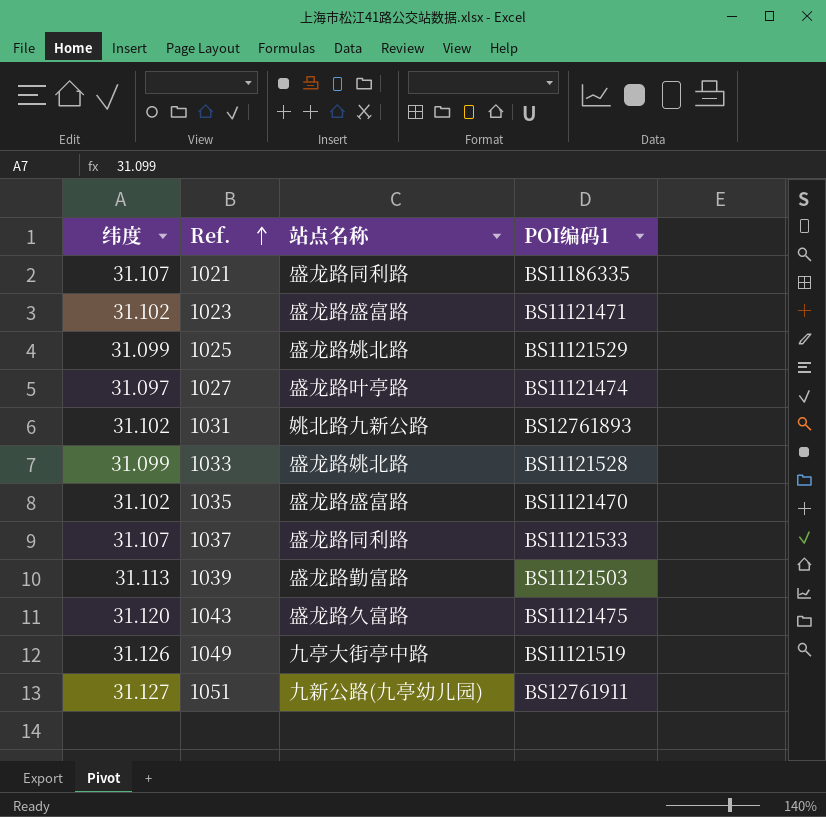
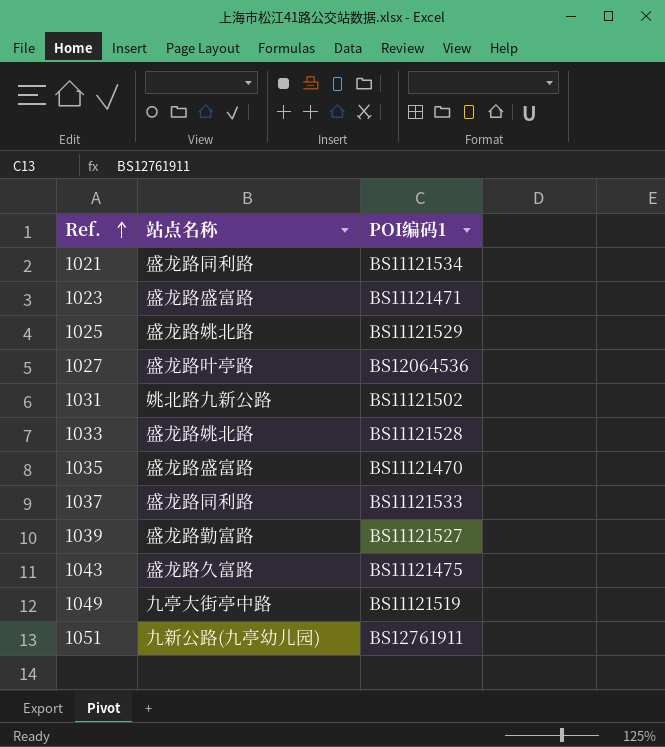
column 纬度 | position: 1 -> none
1021 | POI编码1: BS11186335 -> BS11121534
1027 | POI编码1: BS11121474 -> BS12064536
1031 | POI编码1: BS12761893 -> BS11121502
1039 | POI编码1: BS11121503 -> BS11121527

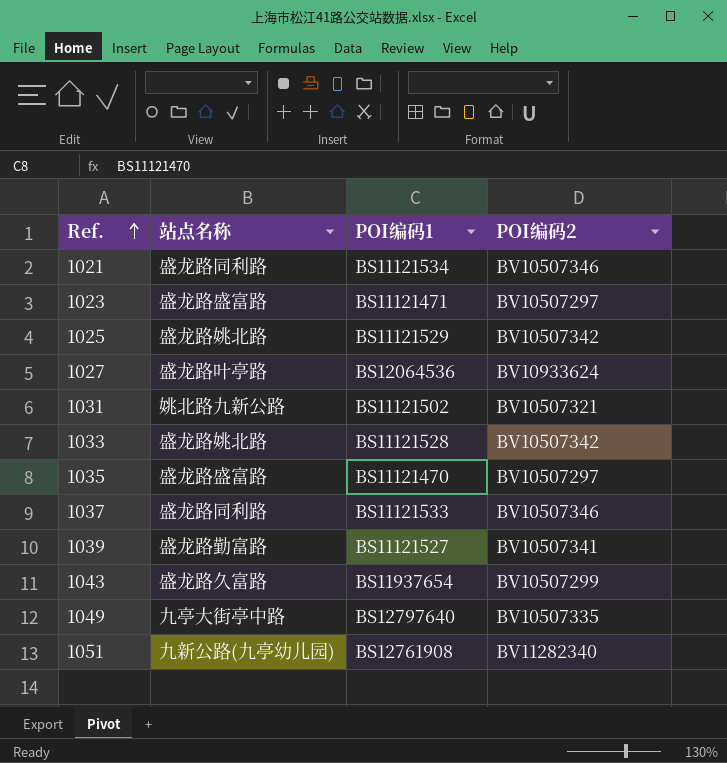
column POI编码2 | position: none -> 4
1043 | POI编码1: BS11121475 -> BS11937654
1049 | POI编码1: BS11121519 -> BS12797640
1051 | POI编码1: BS12761911 -> BS12761908

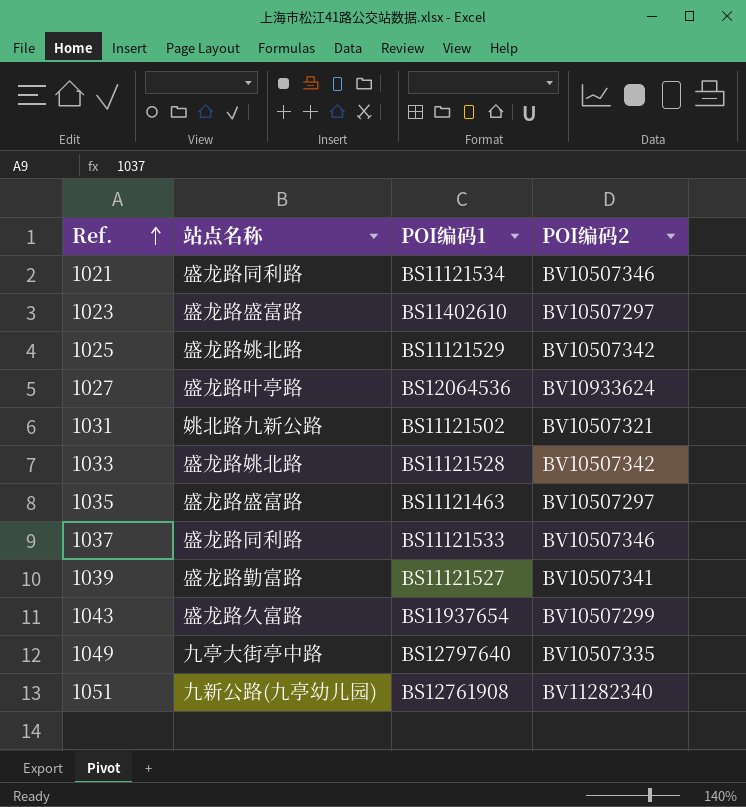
1023 | POI编码1: BS11121471 -> BS11402610
1035 | POI编码1: BS11121470 -> BS11121463

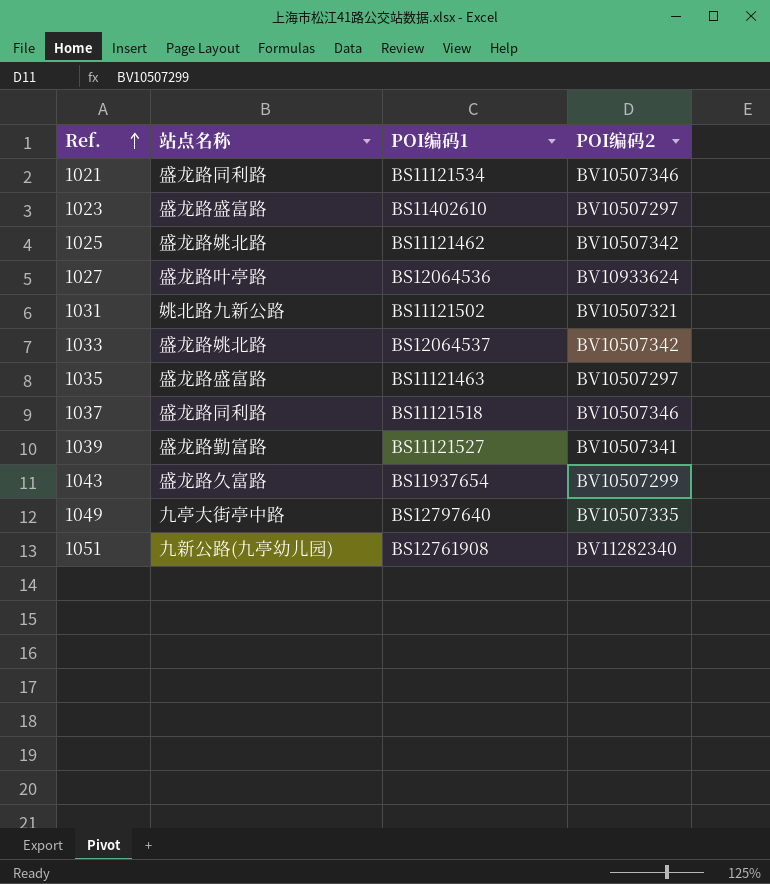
1025 | POI编码1: BS11121529 -> BS11121462
1033 | POI编码1: BS11121528 -> BS12064537
1037 | POI编码1: BS11121533 -> BS11121518

